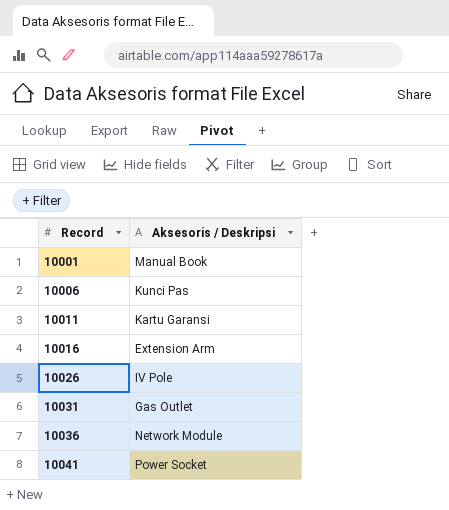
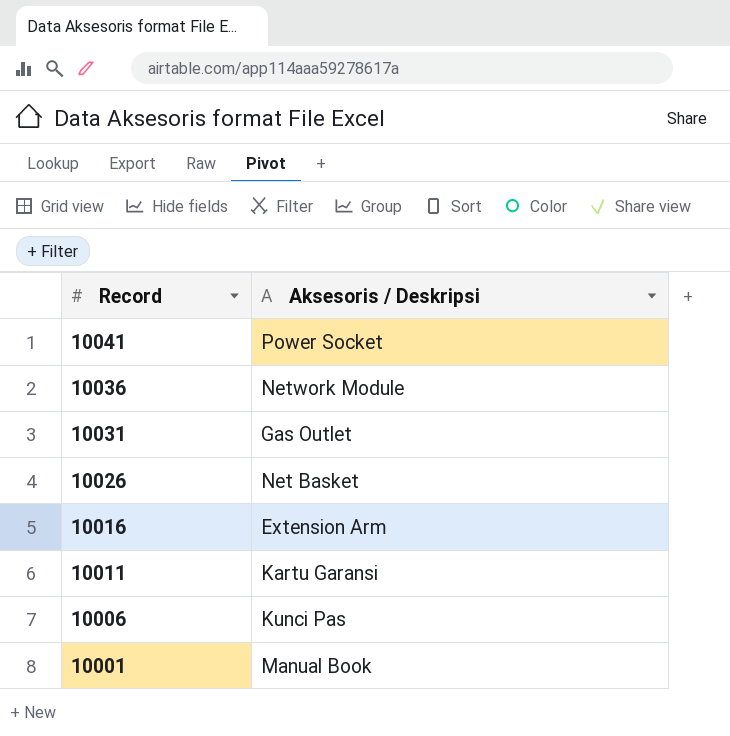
row order: Record ascending -> Record descending
10026 | Aksesoris / Deskripsi: IV Pole -> Net Basket

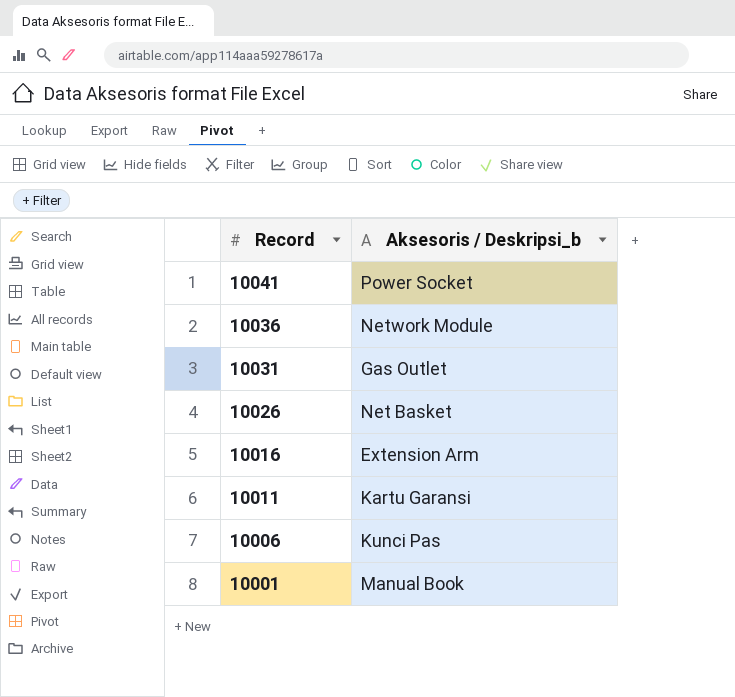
column name: Aksesoris / Deskripsi -> Aksesoris / Deskripsi_b

